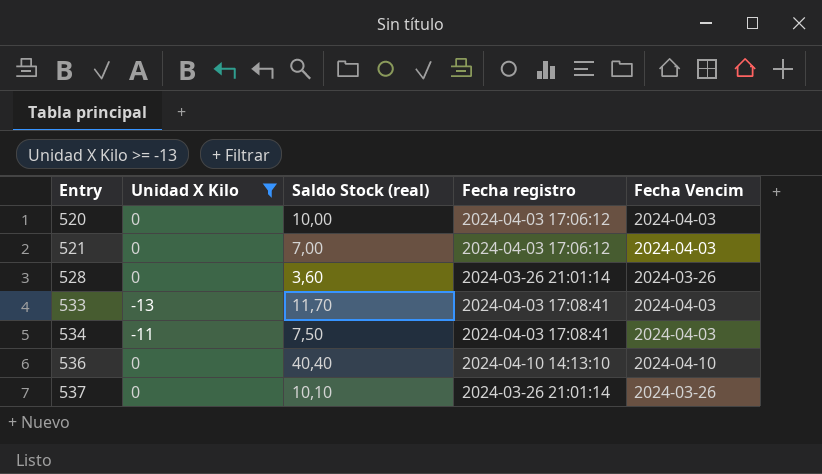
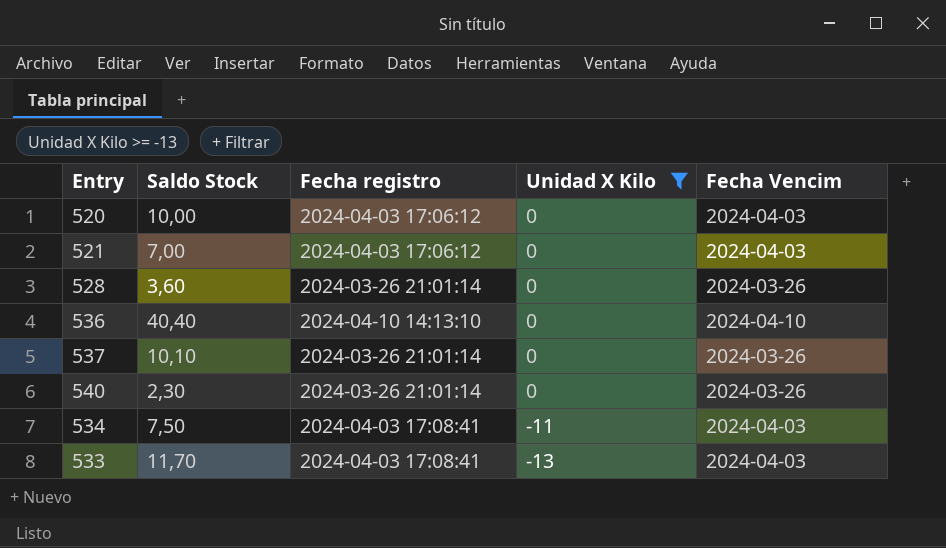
row order: Entry ascending -> Unidad X Kilo descending
column name: Saldo Stock (real) -> Saldo Stock
column Unidad X Kilo | position: 2 -> 4
row 540: none -> 2,30 | 2024-03-26 21:01:14 | 0 | 2024-03-26

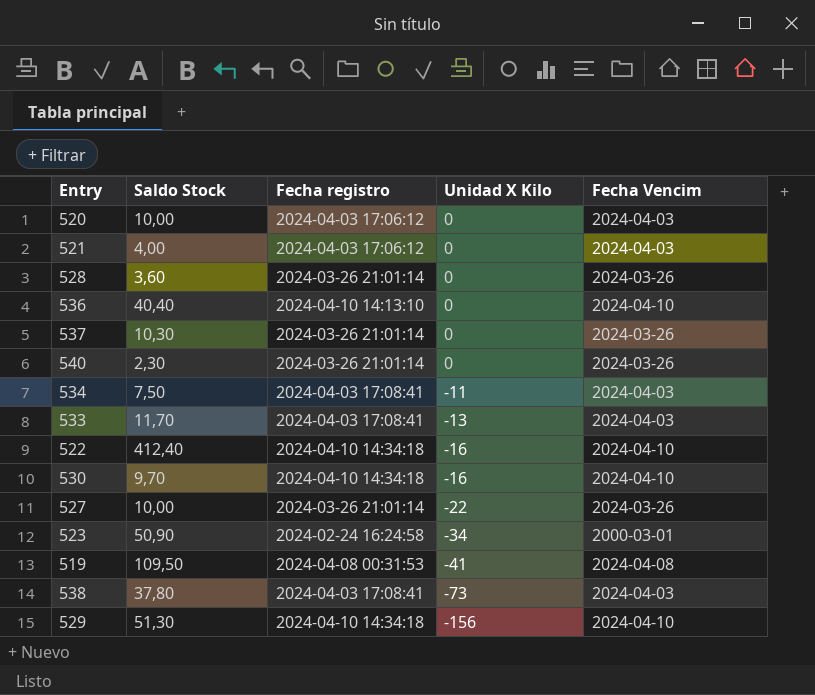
filter: Unidad X Kilo >= -13 -> none
521 | Saldo Stock: 7,00 -> 4,00
537 | Saldo Stock: 10,10 -> 10,30

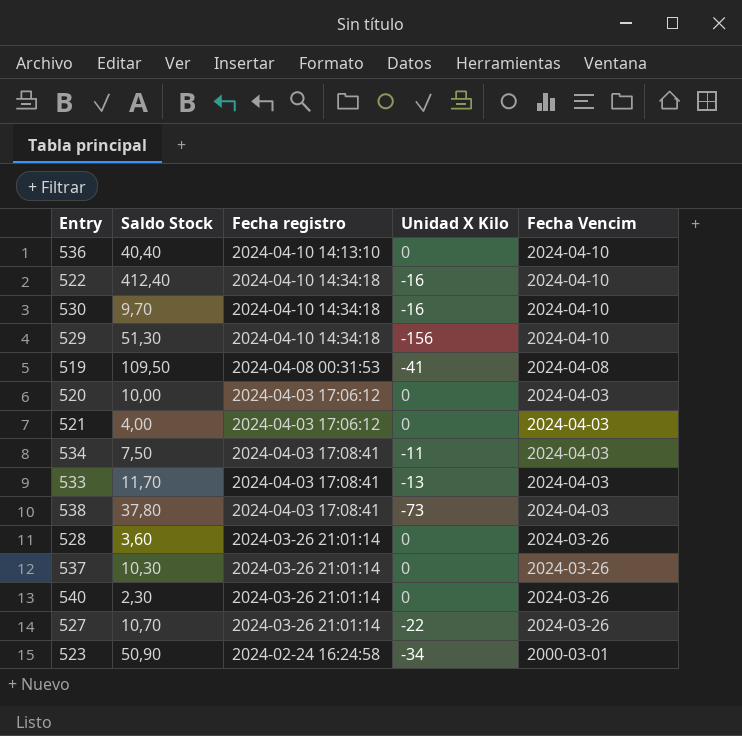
row order: Unidad X Kilo descending -> Fecha Vencim descending
527 | Saldo Stock: 10,00 -> 10,70

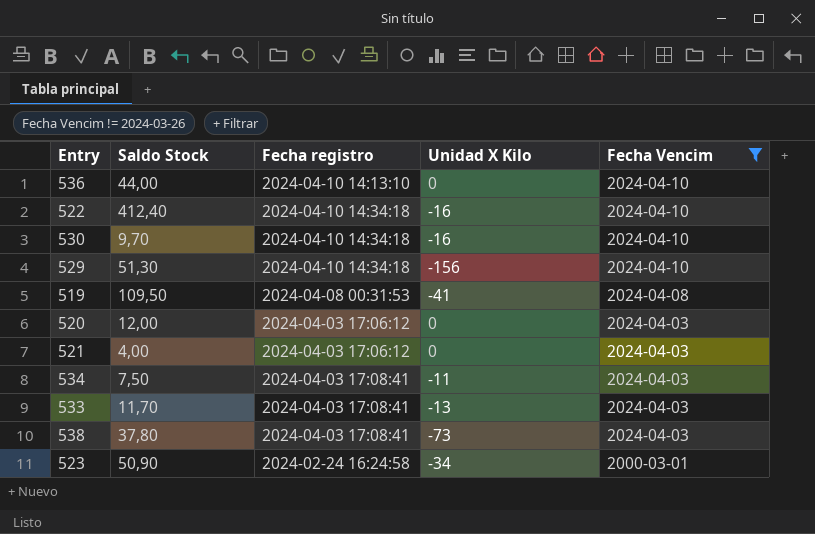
filter: none -> Fecha Vencim != 2024-03-26
536 | Saldo Stock: 40,40 -> 44,00
520 | Saldo Stock: 10,00 -> 12,00

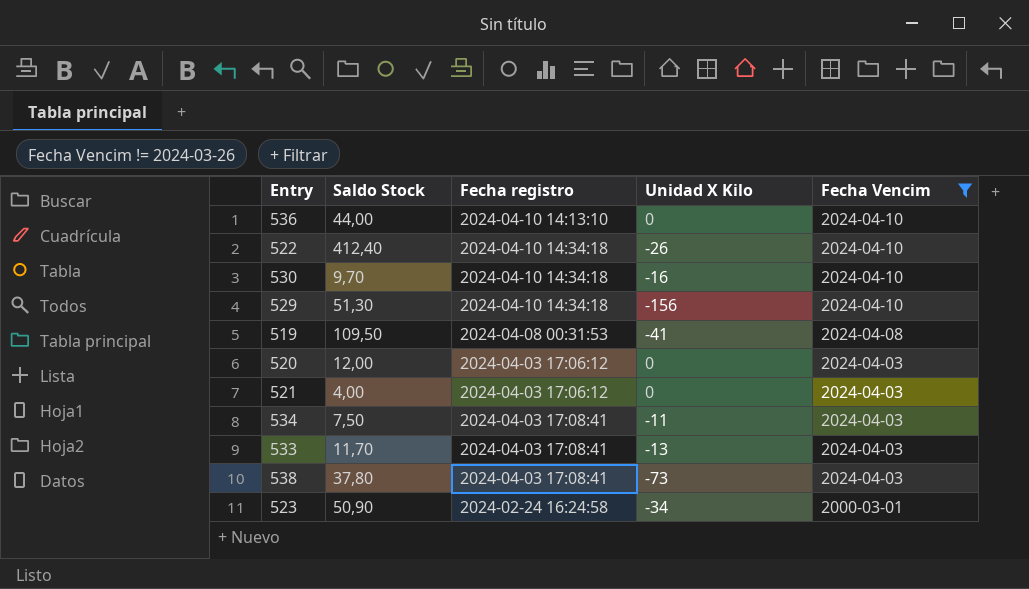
522 | Unidad X Kilo: -16 -> -26

